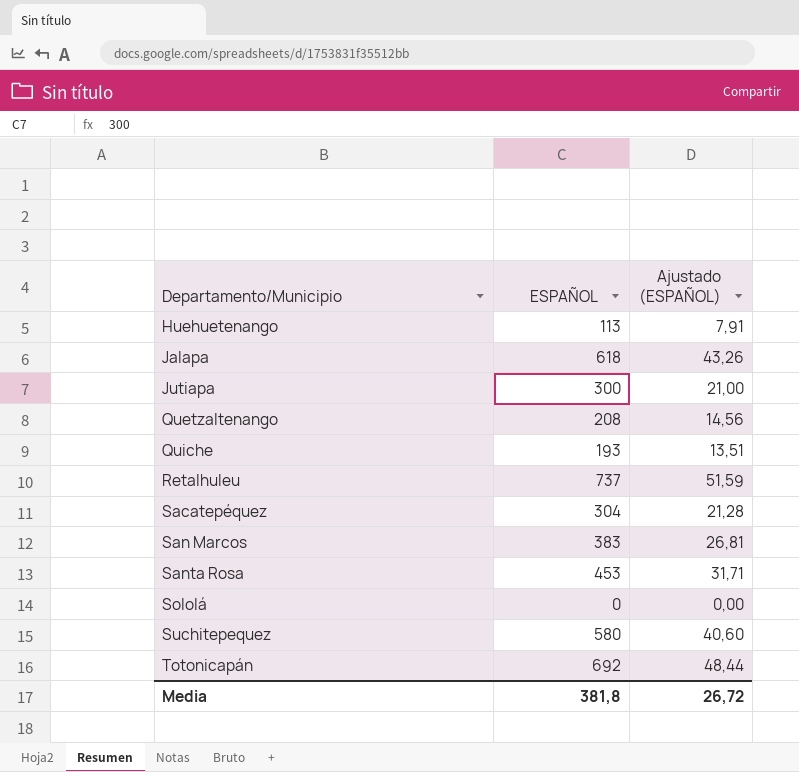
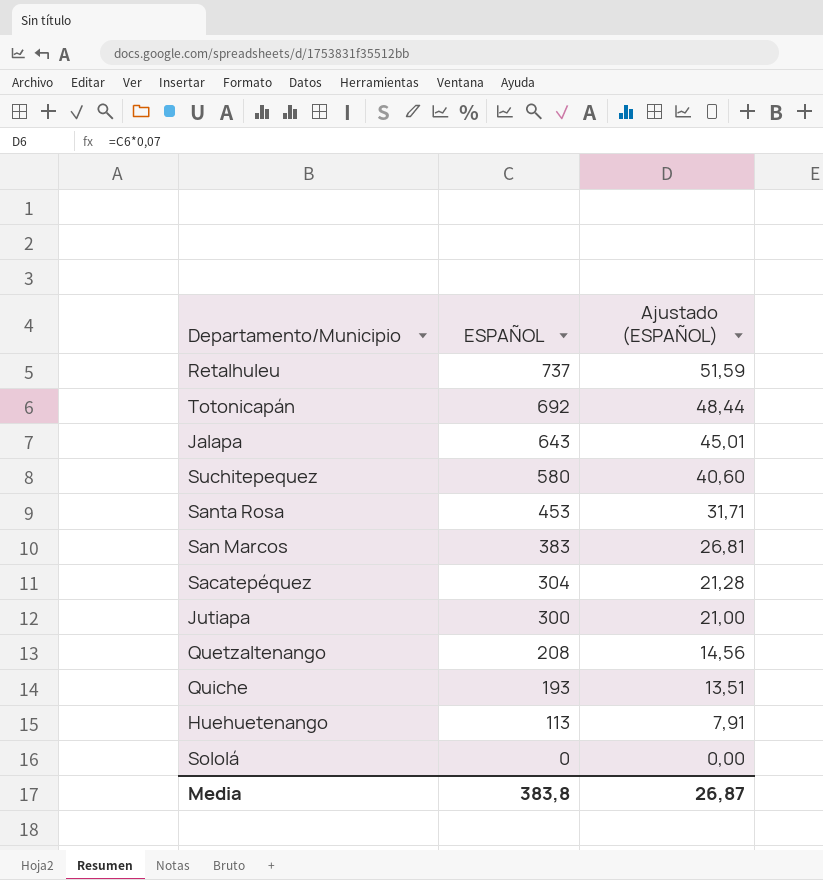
row order: Departamento/Municipio ascending -> ESPAÑOL descending
Jalapa | ESPAÑOL: 618 -> 643
Jalapa | Ajustado (ESPAÑOL): 43,26 -> 45,01
Media | ESPAÑOL: 381,8 -> 383,8
Media | Ajustado (ESPAÑOL): 26,72 -> 26,87

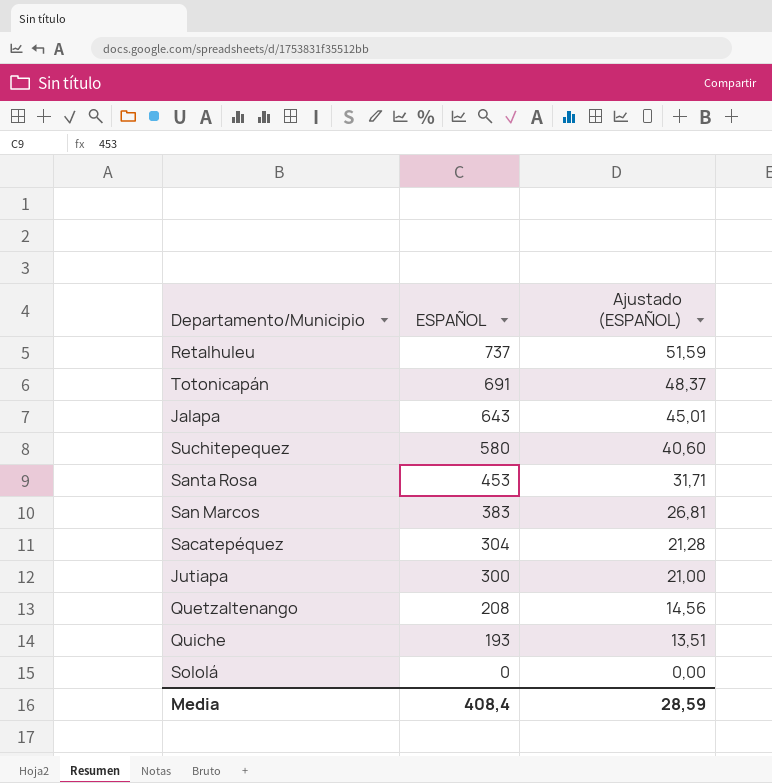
row Huehuetenango: 113 | 7,91 -> none
Totonicapán | ESPAÑOL: 692 -> 691
Totonicapán | Ajustado (ESPAÑOL): 48,44 -> 48,37
Media | ESPAÑOL: 383,8 -> 408,4
Media | Ajustado (ESPAÑOL): 26,87 -> 28,59

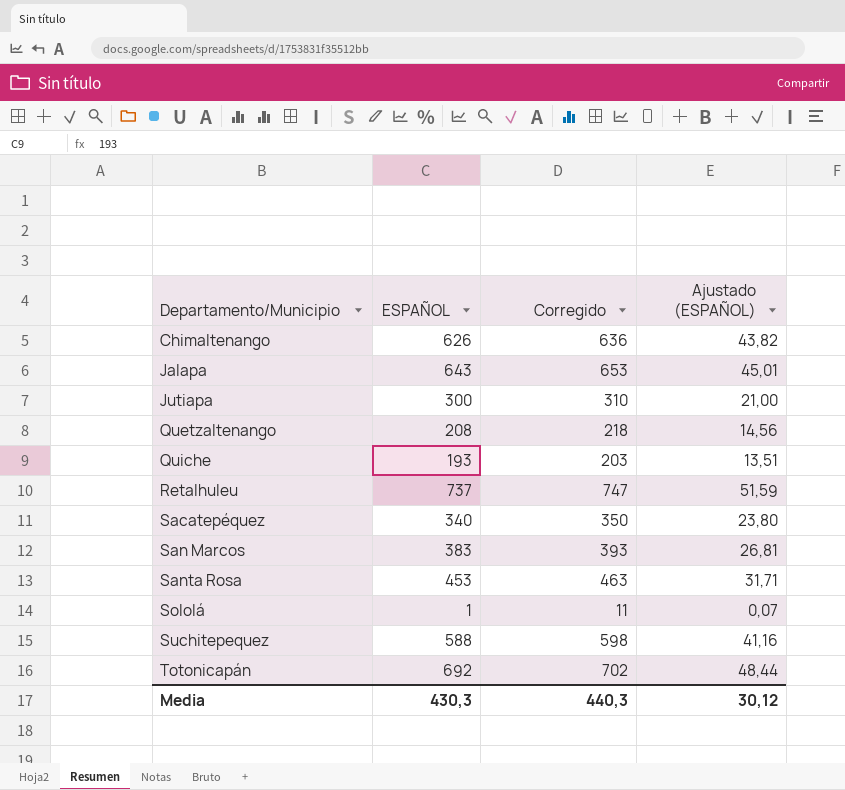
row order: ESPAÑOL descending -> Departamento/Municipio ascending
column Corregido | formula: none -> [ESPAÑOL] + 10
row Chimaltenango: none -> 626 | 636 | 43,82
Sacatepéquez | ESPAÑOL: 304 -> 340
Sacatepéquez | Ajustado (ESPAÑOL): 21,28 -> 23,80
Sololá | ESPAÑOL: 0 -> 1
Sololá | Ajustado (ESPAÑOL): 0,00 -> 0,07
Suchitepequez | ESPAÑOL: 580 -> 588
Suchitepequez | Ajustado (ESPAÑOL): 40,60 -> 41,16
Totonicapán | ESPAÑOL: 691 -> 692
Totonicapán | Ajustado (ESPAÑOL): 48,37 -> 48,44
Media | ESPAÑOL: 408,4 -> 430,3
Media | Ajustado (ESPAÑOL): 28,59 -> 30,12

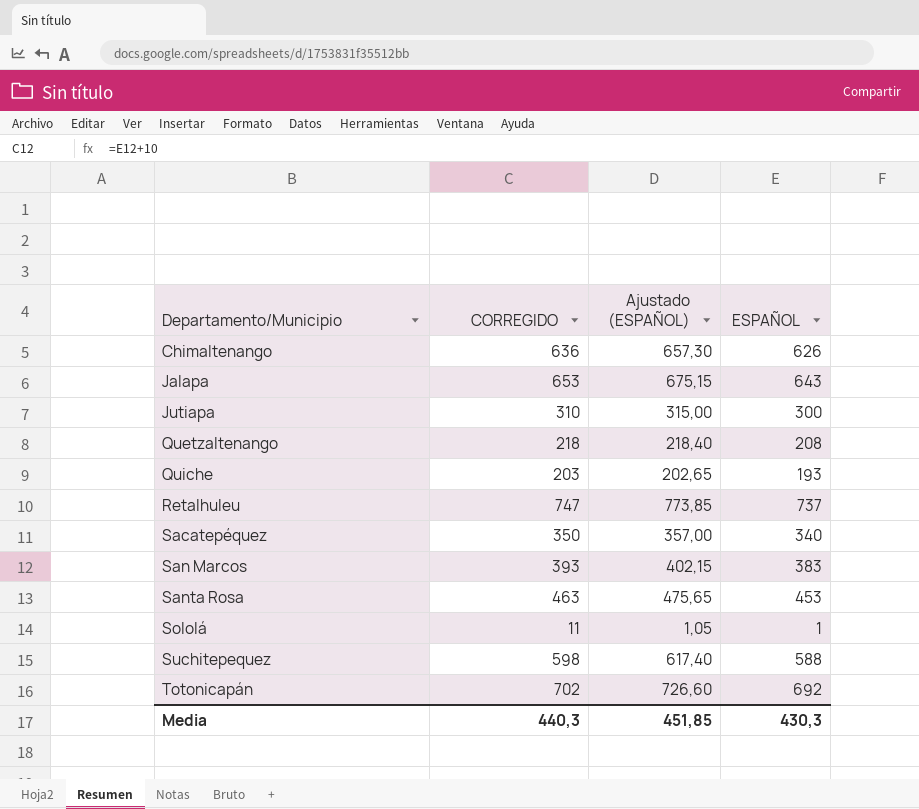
column name: Corregido -> CORREGIDO
column Ajustado (ESPAÑOL) | formula: [ESPAÑOL] * 0,07 -> [ESPAÑOL] * 1,05
column ESPAÑOL | position: 2 -> 4
Media | Ajustado (ESPAÑOL): 30,12 -> 451,85

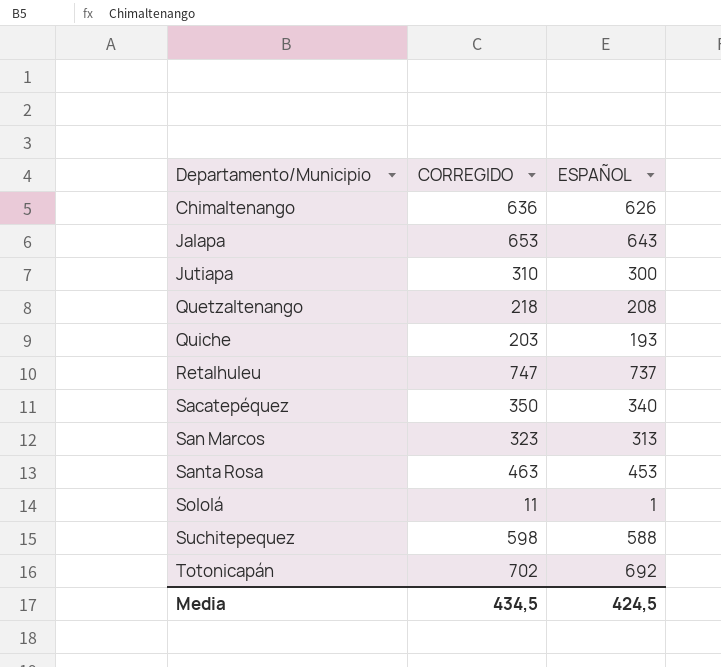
column Ajustado (ESPAÑOL) | formula: [ESPAÑOL] * 1,05 -> none
San Marcos | CORREGIDO: 393 -> 323
San Marcos | ESPAÑOL: 383 -> 313
Media | CORREGIDO: 440,3 -> 434,5
Media | ESPAÑOL: 430,3 -> 424,5

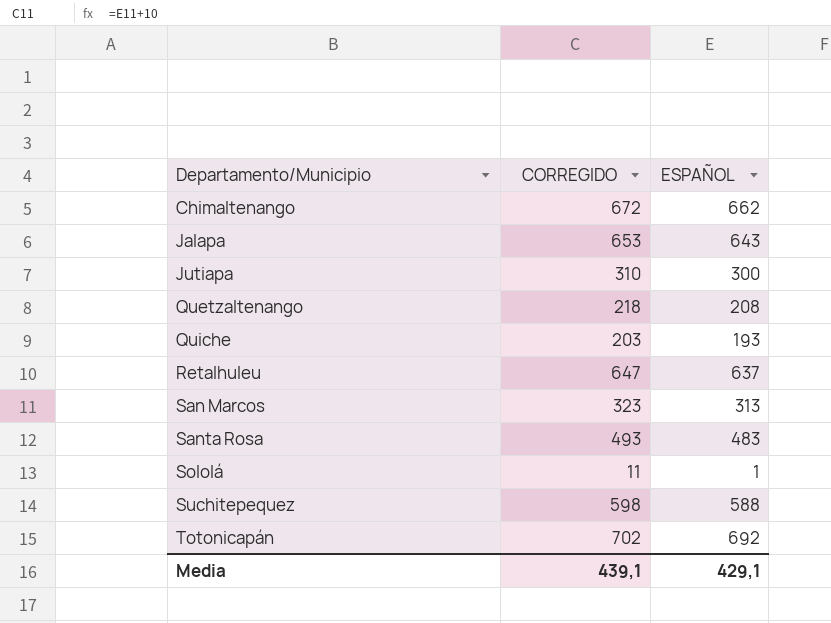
row Sacatepéquez: 350 | 340 -> none
Chimaltenango | CORREGIDO: 636 -> 672
Chimaltenango | ESPAÑOL: 626 -> 662
Retalhuleu | CORREGIDO: 747 -> 647
Retalhuleu | ESPAÑOL: 737 -> 637
Santa Rosa | CORREGIDO: 463 -> 493
Santa Rosa | ESPAÑOL: 453 -> 483
Media | CORREGIDO: 434,5 -> 439,1
Media | ESPAÑOL: 424,5 -> 429,1

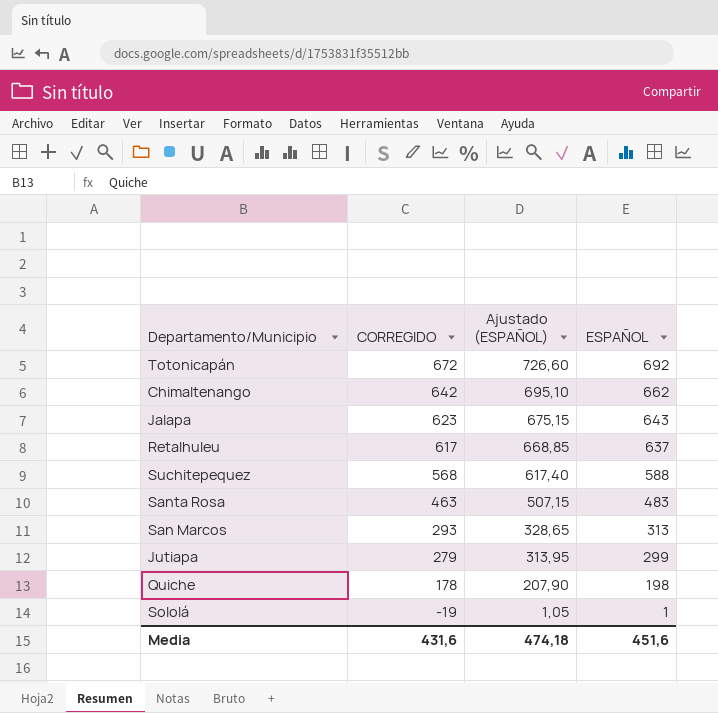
row order: Departamento/Municipio ascending -> CORREGIDO descending
column CORREGIDO | formula: [ESPAÑOL] + 10 -> [ESPAÑOL] - 20
column Ajustado (ESPAÑOL) | formula: none -> [ESPAÑOL] * 1,05
row Quetzaltenango: 218 | 208 -> none
Jutiapa | ESPAÑOL: 300 -> 299
Quiche | ESPAÑOL: 193 -> 198
Media | CORREGIDO: 439,1 -> 431,6
Media | ESPAÑOL: 429,1 -> 451,6

